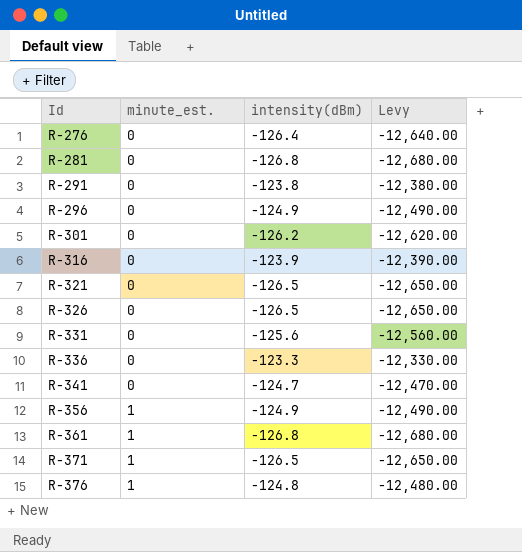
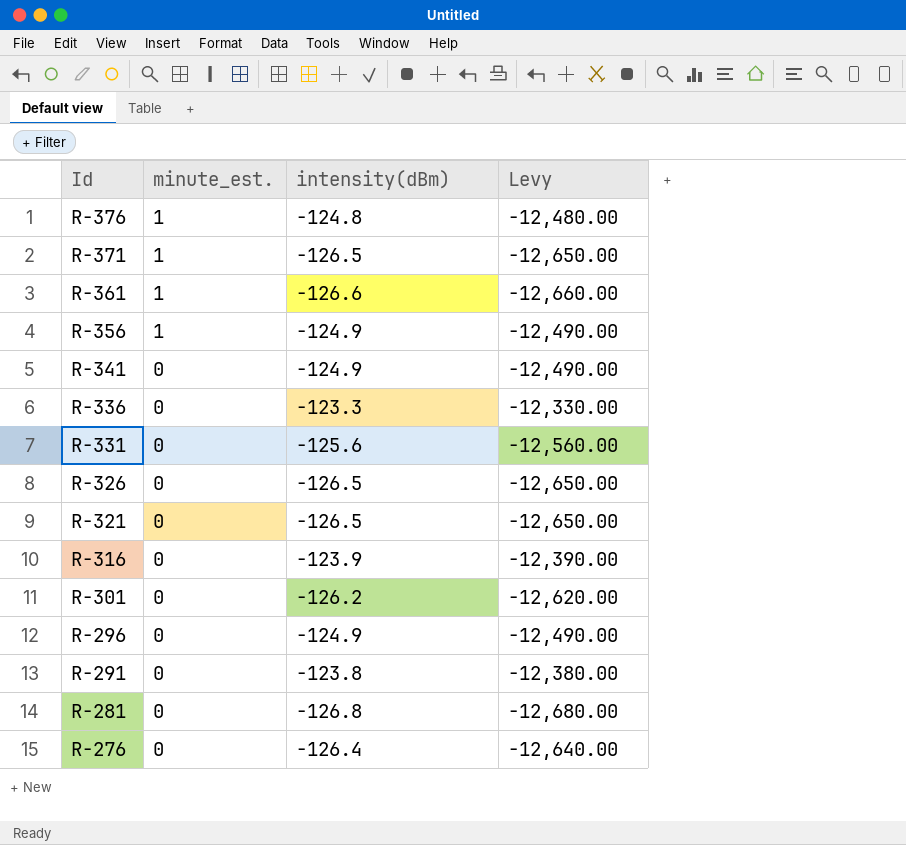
row order: Id ascending -> Id descending
R-361 | intensity(dBm): -126.8 -> -126.6
R-361 | Levy: -12,680.00 -> -12,660.00
R-341 | intensity(dBm): -124.7 -> -124.9
R-341 | Levy: -12,470.00 -> -12,490.00

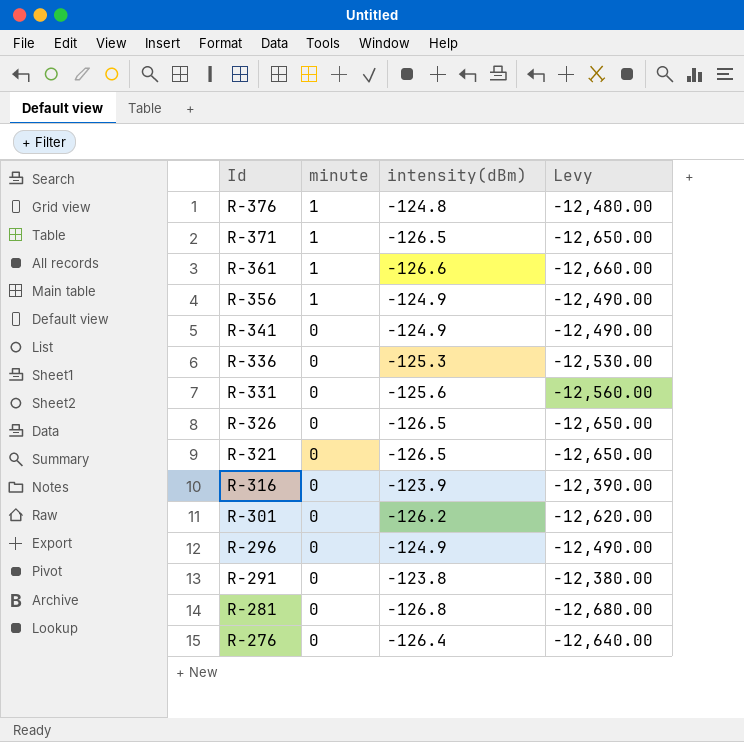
column name: minute_est. -> minute
R-336 | intensity(dBm): -123.3 -> -125.3
R-336 | Levy: -12,330.00 -> -12,530.00

